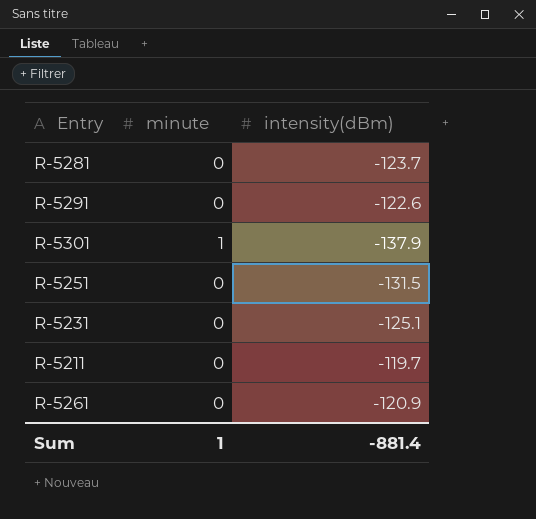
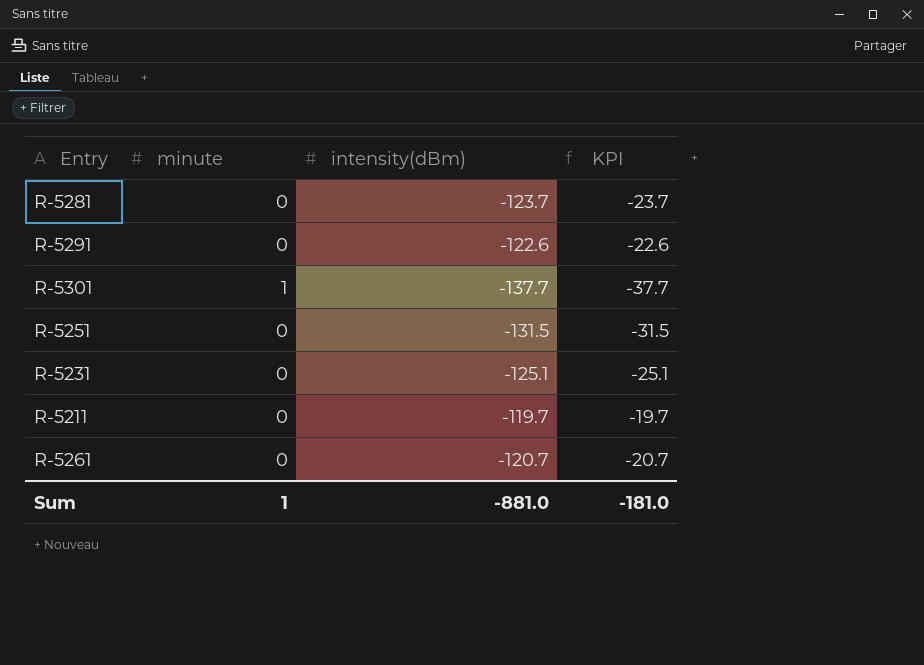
column KPI | formula: none -> [intensity(dBm)] + 100
R-5301 | intensity(dBm): -137.9 -> -137.7
R-5261 | intensity(dBm): -120.9 -> -120.7
Sum | intensity(dBm): -881.4 -> -881.0

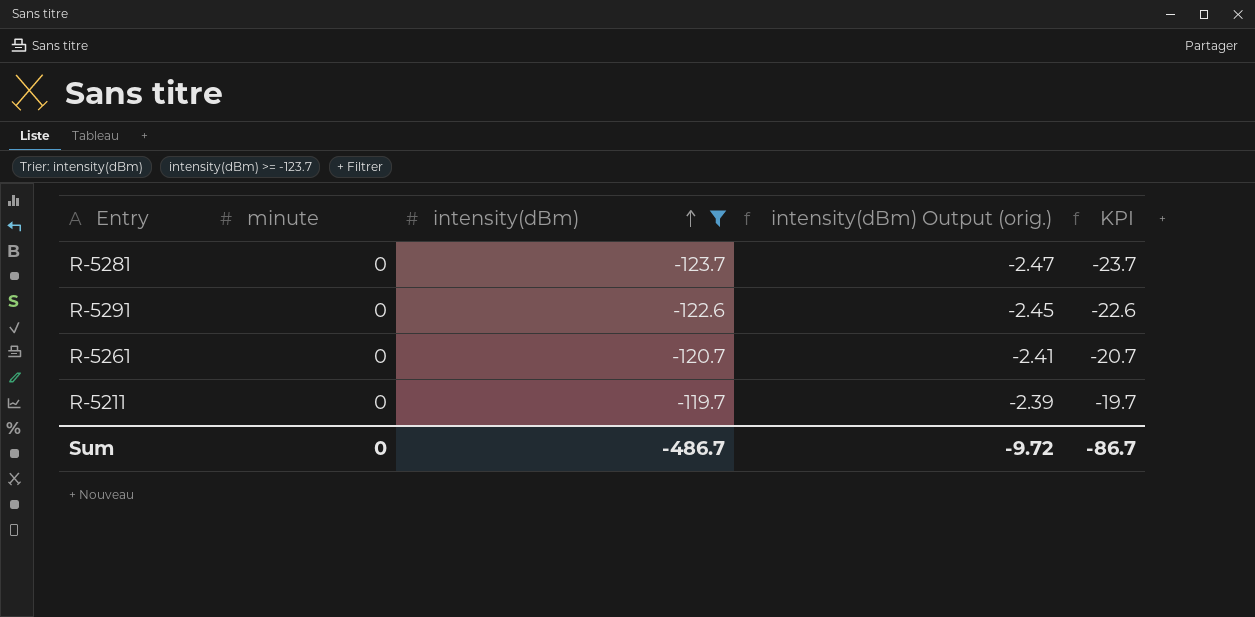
filter: none -> intensity(dBm) >= -123.7
row order: none -> intensity(dBm) ascending
column intensity(dBm) Output (orig.) | formula: none -> [intensity(dBm)] * 0.02
Sum | minute: 1 -> 0
Sum | intensity(dBm): -881.0 -> -486.7
Sum | KPI: -181.0 -> -86.7

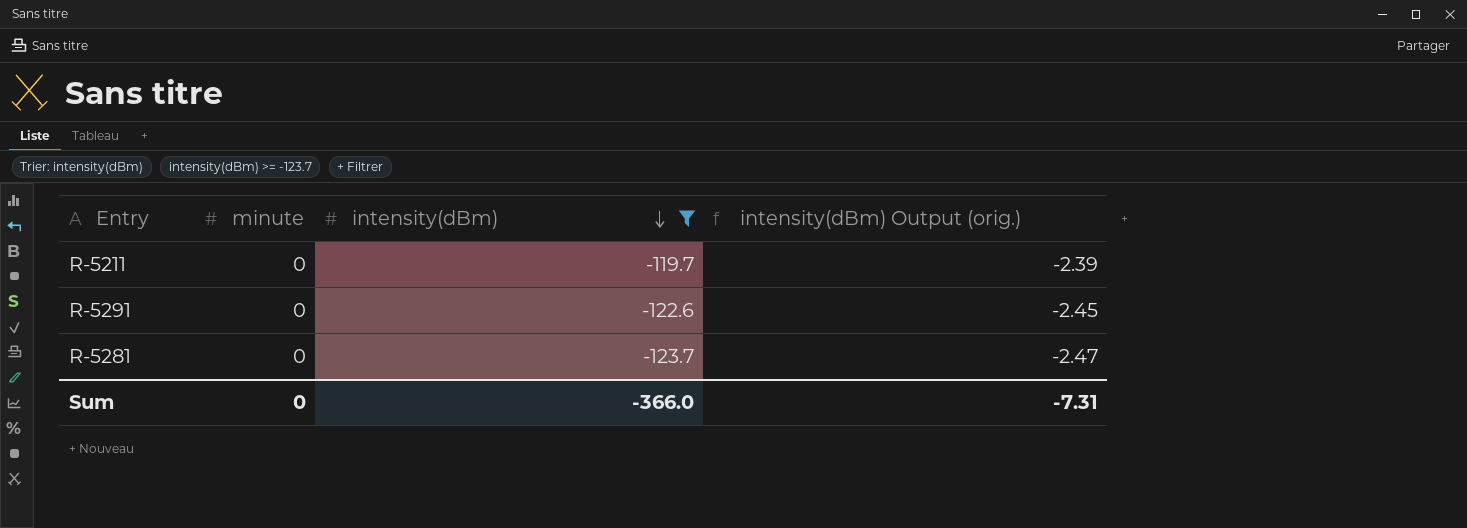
row order: intensity(dBm) ascending -> intensity(dBm) descending
column KPI | formula: [intensity(dBm)] + 100 -> none
row R-5261: 0 | -120.7 | -2.41 | -20.7 -> none
Sum | intensity(dBm): -486.7 -> -366.0
Sum | intensity(dBm) Output (orig.): -9.72 -> -7.31

